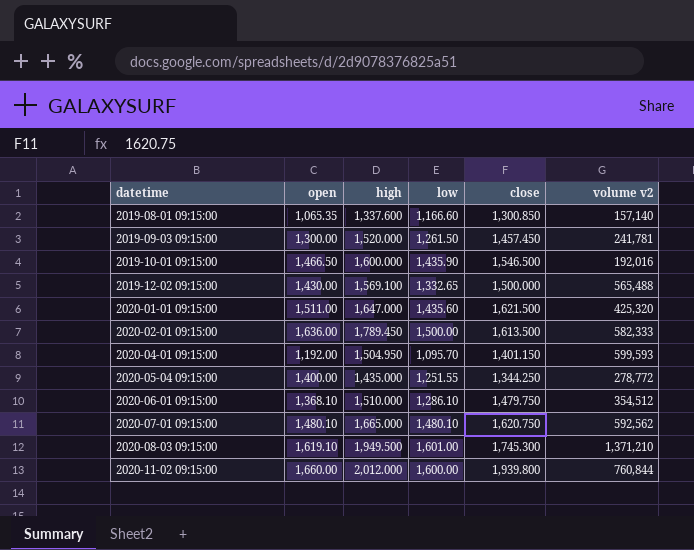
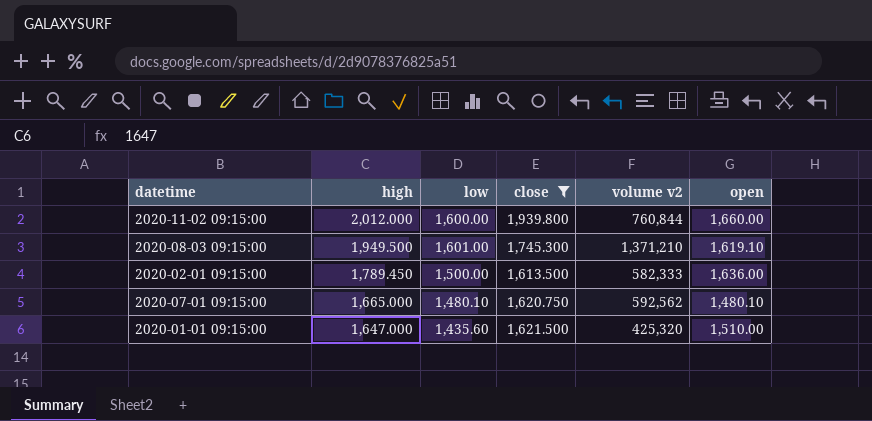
filter: none -> close >= 1,613.500
row order: datetime ascending -> high descending
column open | position: 2 -> 6
2020-01-01 09:15:00 | open: 1,511.00 -> 1,510.00

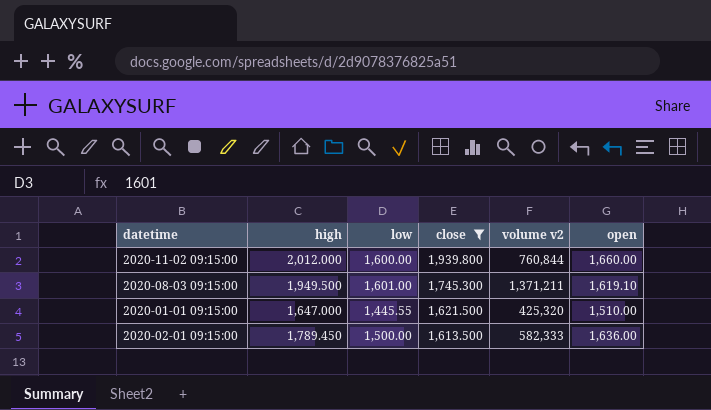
row order: high descending -> close descending
row 2020-07-01 09:15:00: 1,665.000 | 1,480.10 | 1,620.750 | 592,562 | 1,480.10 -> none
2020-08-03 09:15:00 | volume v2: 1,371,210 -> 1,371,211
2020-01-01 09:15:00 | low: 1,435.60 -> 1,445.55

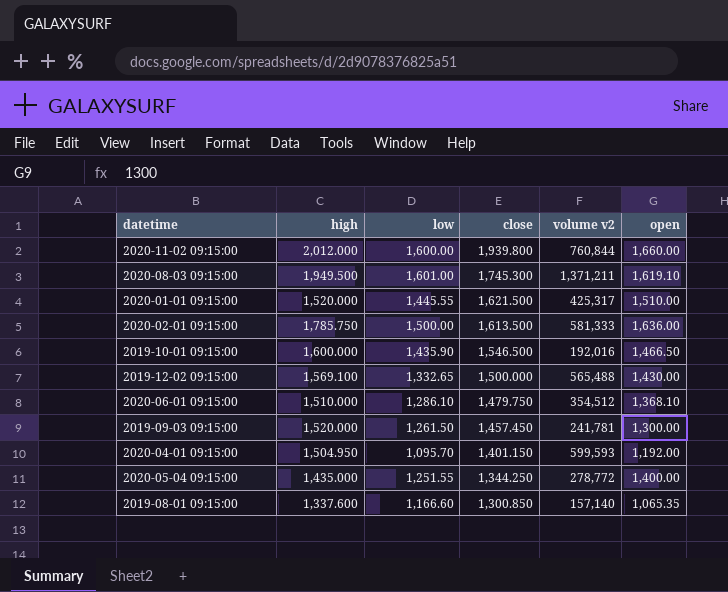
filter: close >= 1,613.500 -> none
2020-01-01 09:15:00 | high: 1,647.000 -> 1,520.000
2020-01-01 09:15:00 | volume v2: 425,320 -> 425,317
2020-02-01 09:15:00 | high: 1,789.450 -> 1,785.750
2020-02-01 09:15:00 | volume v2: 582,333 -> 581,333

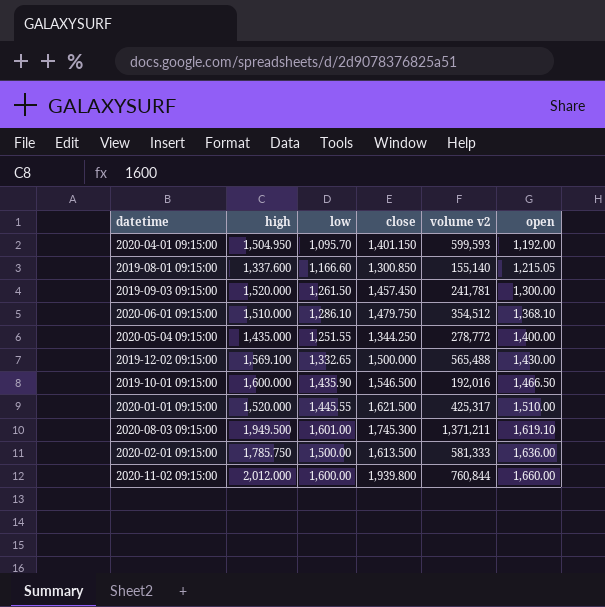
row order: close descending -> open ascending
2019-08-01 09:15:00 | volume v2: 157,140 -> 155,140
2019-08-01 09:15:00 | open: 1,065.35 -> 1,215.05

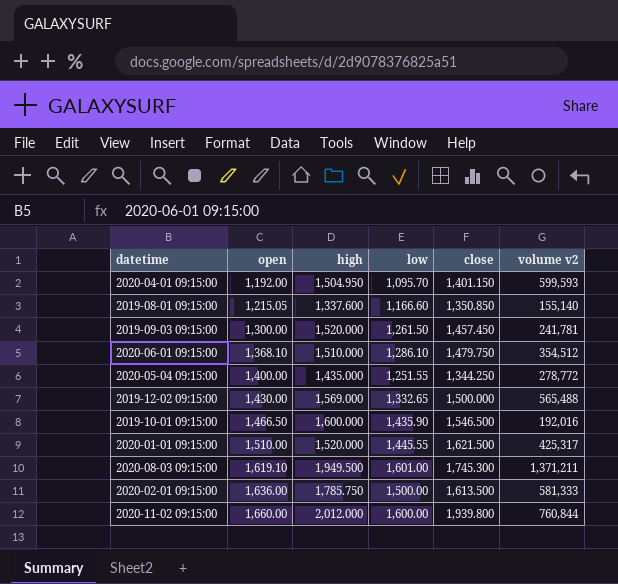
column open | position: 6 -> 2
2019-08-01 09:15:00 | close: 1,300.850 -> 1,350.850
2019-12-02 09:15:00 | high: 1,569.100 -> 1,569.000

